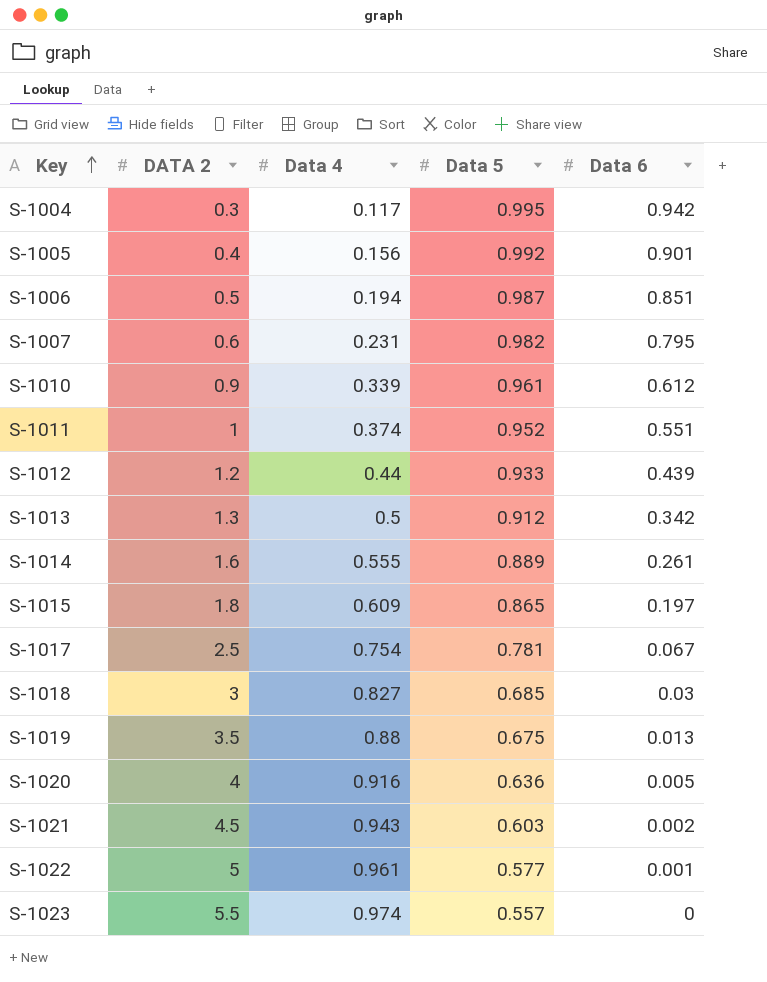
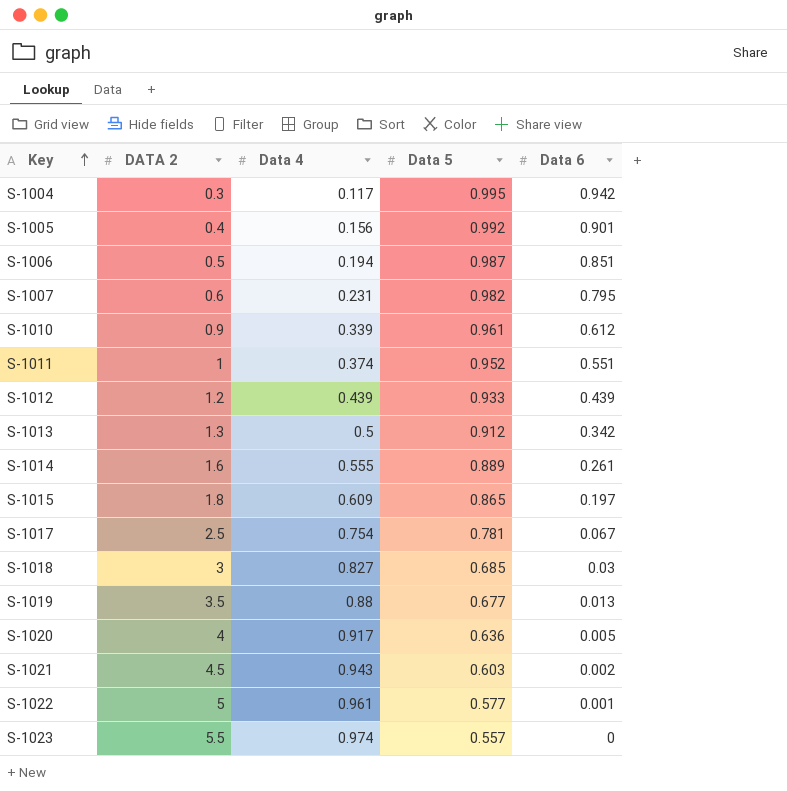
S-1012 | Data 4: 0.44 -> 0.439
S-1019 | Data 5: 0.675 -> 0.677
S-1020 | Data 4: 0.916 -> 0.917

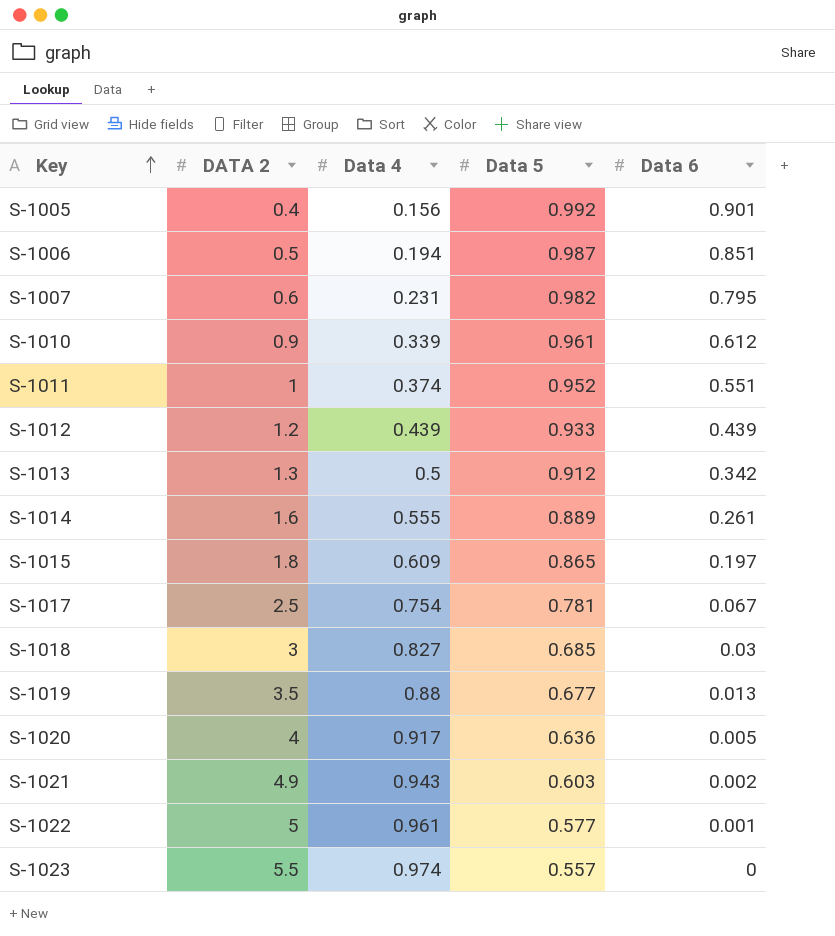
row S-1004: 0.3 | 0.117 | 0.995 | 0.942 -> none
S-1021 | DATA 2: 4.5 -> 4.9

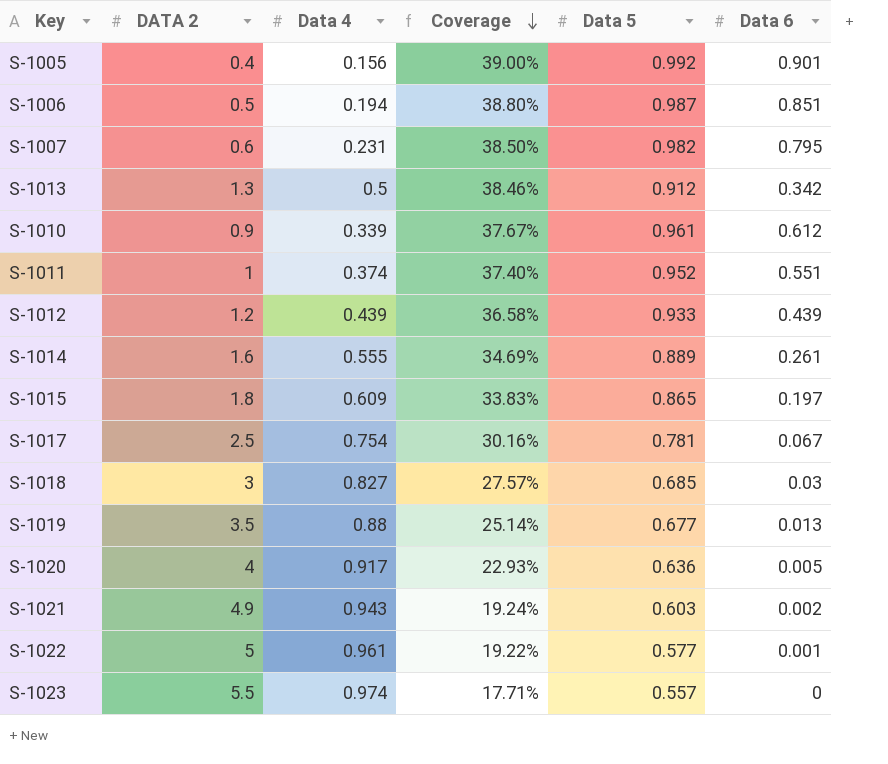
row order: Key ascending -> Coverage descending
column Coverage | formula: none -> [Data 4] / [DATA 2]

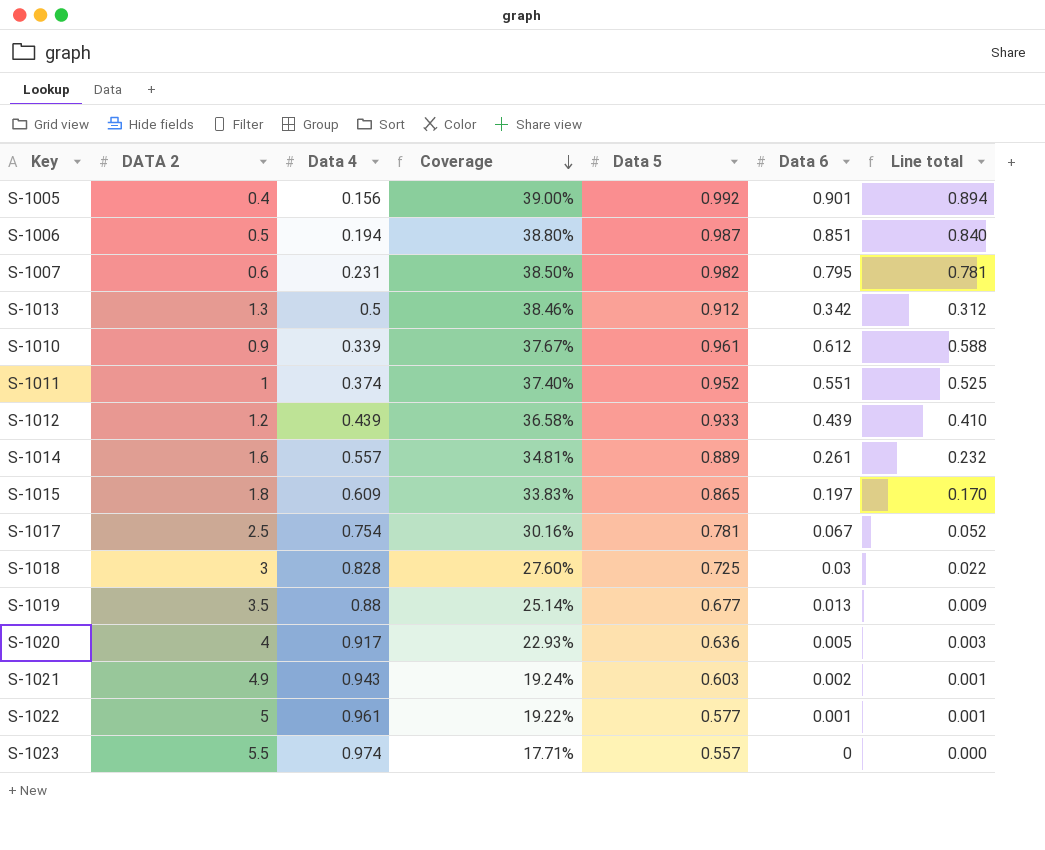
column Line total | formula: none -> [Data 5] * [Data 6]
S-1014 | Data 4: 0.555 -> 0.557
S-1014 | Coverage: 34.69% -> 34.81%
S-1018 | Data 4: 0.827 -> 0.828
S-1018 | Coverage: 27.57% -> 27.60%
S-1018 | Data 5: 0.685 -> 0.725

